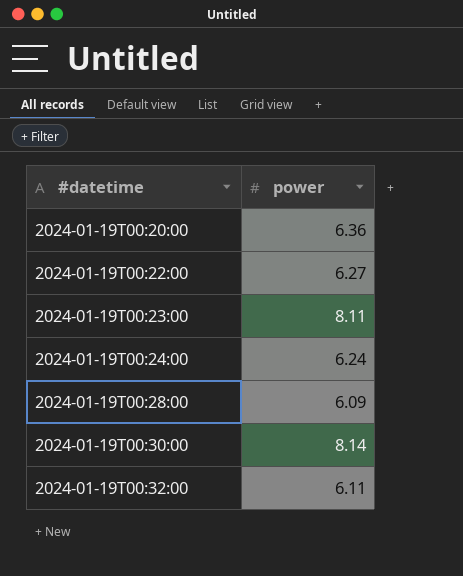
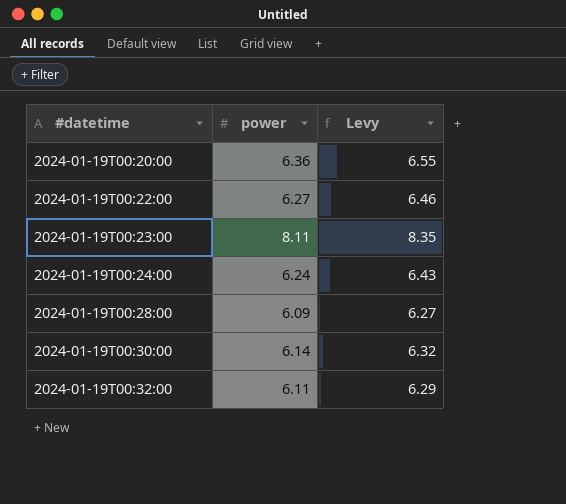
column Levy | formula: none -> [power] * 1.03
2024-01-19T00:30:00 | power: 8.14 -> 6.14

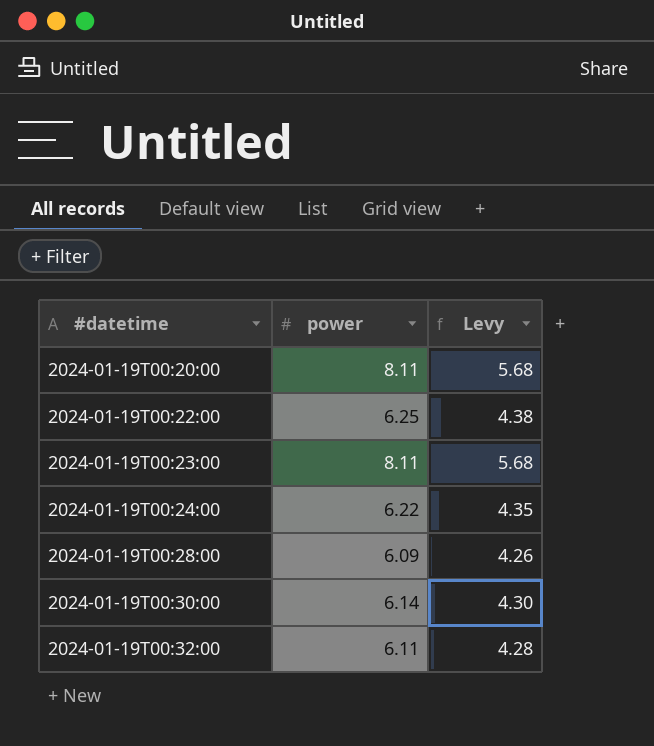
column Levy | formula: [power] * 1.03 -> [power] * 0.7
2024-01-19T00:20:00 | power: 6.36 -> 8.11
2024-01-19T00:22:00 | power: 6.27 -> 6.25
2024-01-19T00:24:00 | power: 6.24 -> 6.22

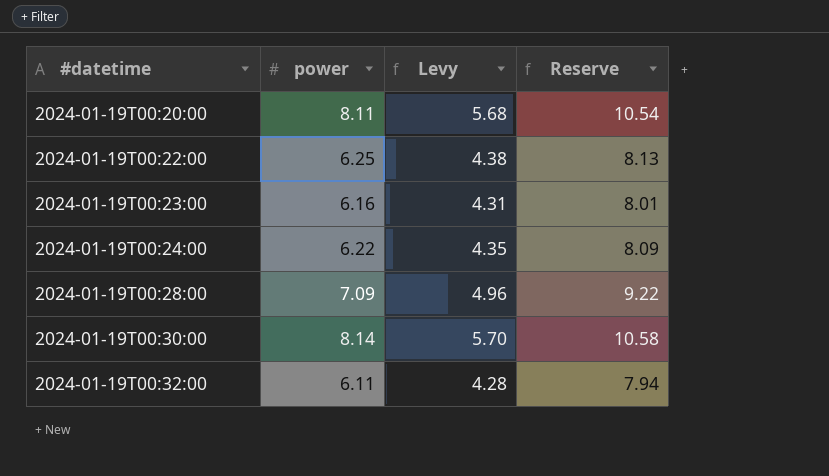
column Reserve | formula: none -> [power] * 1.3
2024-01-19T00:23:00 | power: 8.11 -> 6.16
2024-01-19T00:23:00 | Levy: 5.68 -> 4.31
2024-01-19T00:28:00 | power: 6.09 -> 7.09
2024-01-19T00:28:00 | Levy: 4.26 -> 4.96
2024-01-19T00:30:00 | power: 6.14 -> 8.14
2024-01-19T00:30:00 | Levy: 4.30 -> 5.70

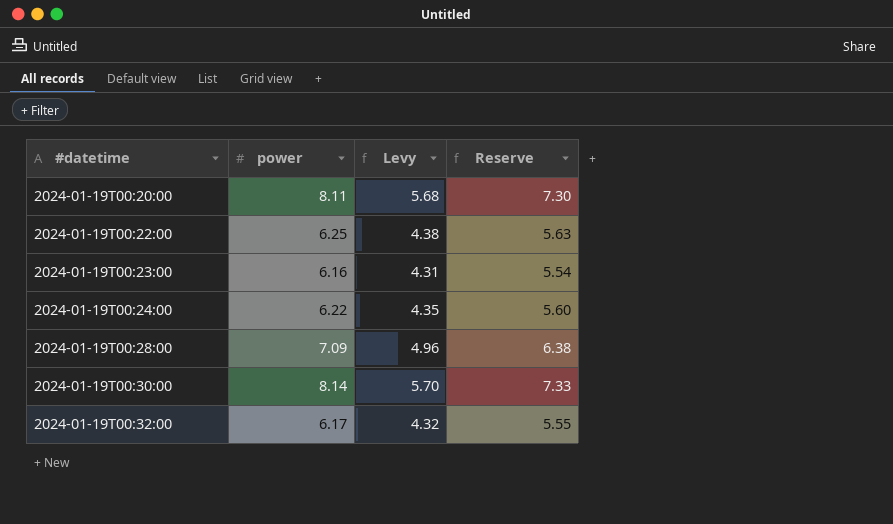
column Reserve | formula: [power] * 1.3 -> [power] * 0.9
2024-01-19T00:32:00 | power: 6.11 -> 6.17
2024-01-19T00:32:00 | Levy: 4.28 -> 4.32

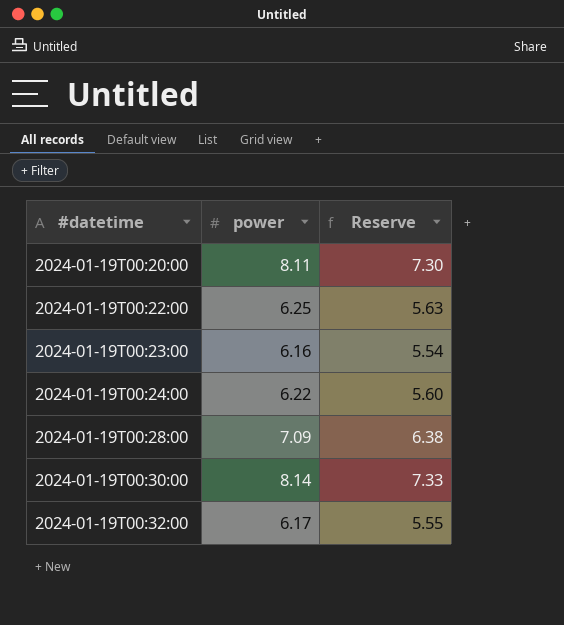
column Levy | formula: [power] * 0.7 -> none

